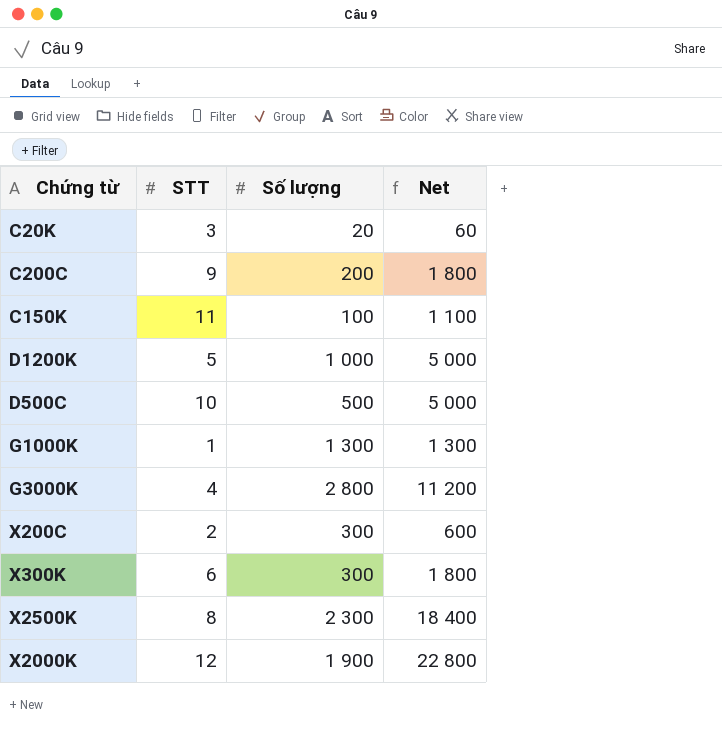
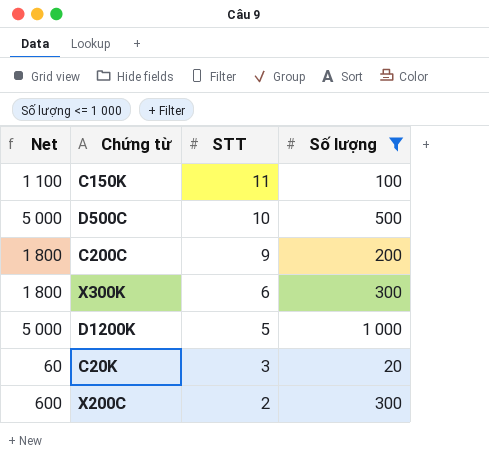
filter: none -> Số lượng <= 1 000
row order: none -> STT descending
column Net | position: 4 -> 1

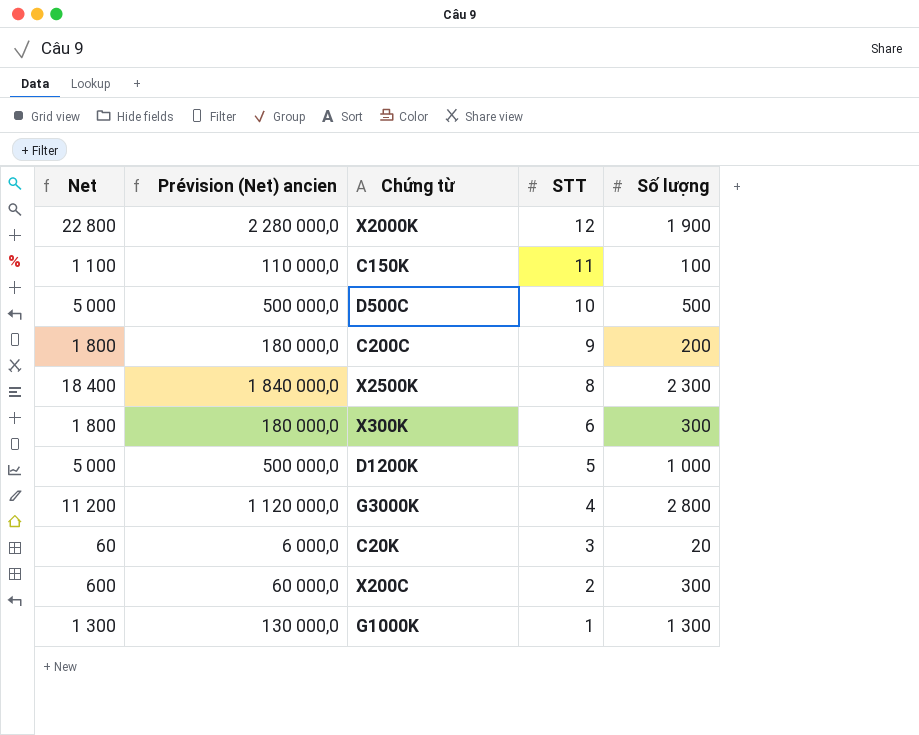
filter: Số lượng <= 1 000 -> none
column Prévision (Net) ancien | formula: none -> [Net] * 100

